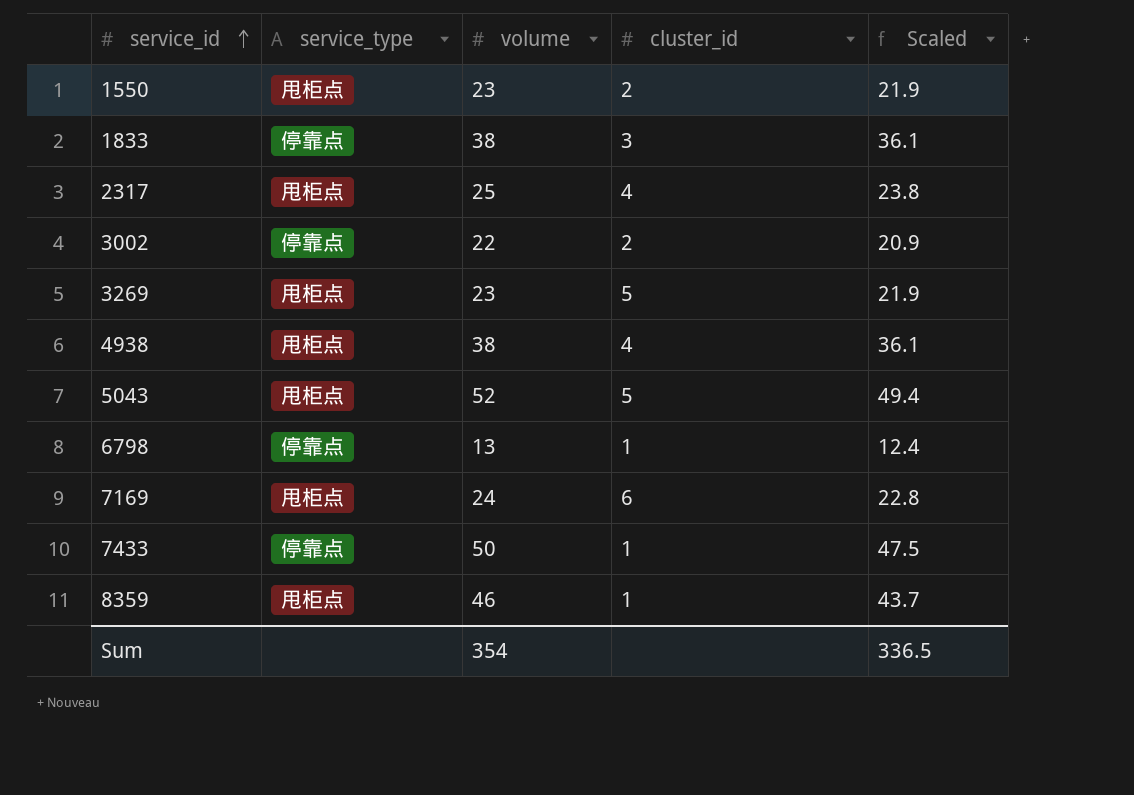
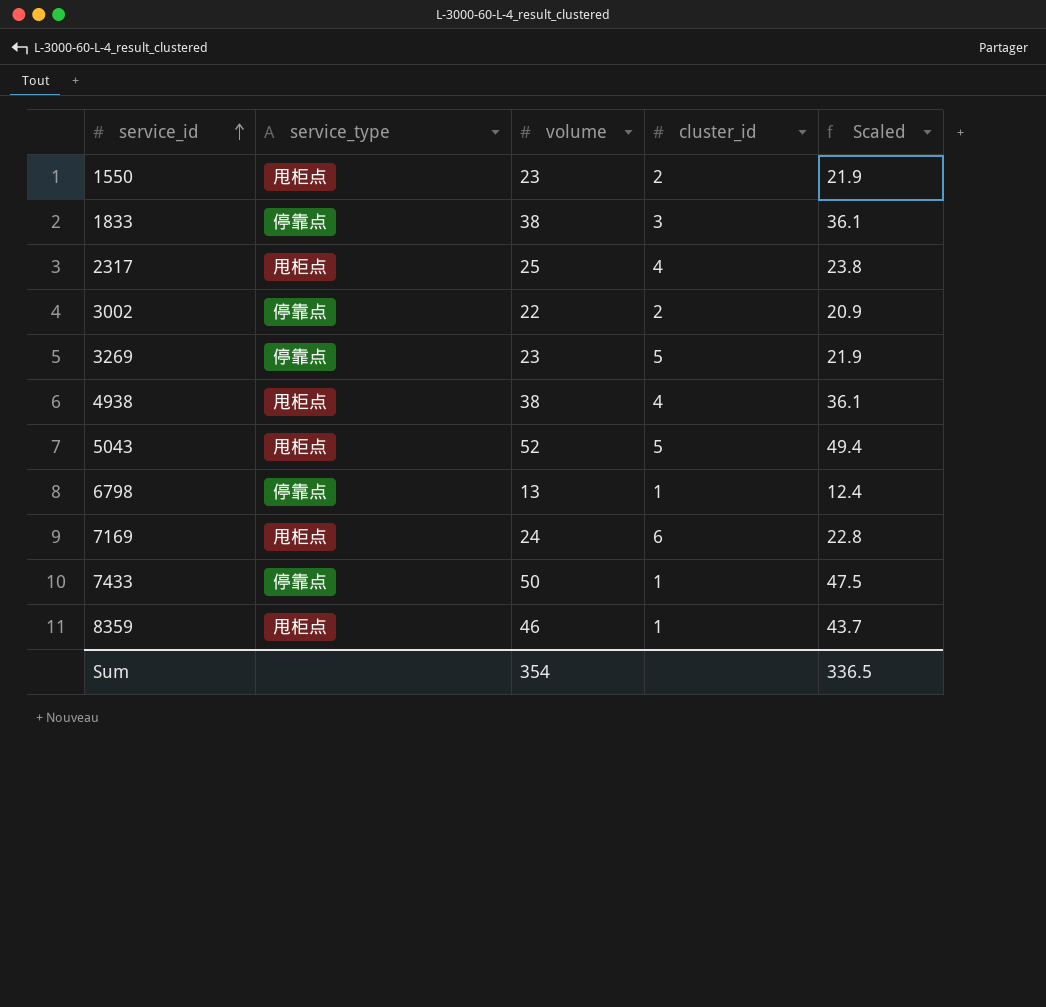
3269 | service_type: 甩柜点 -> 停靠点

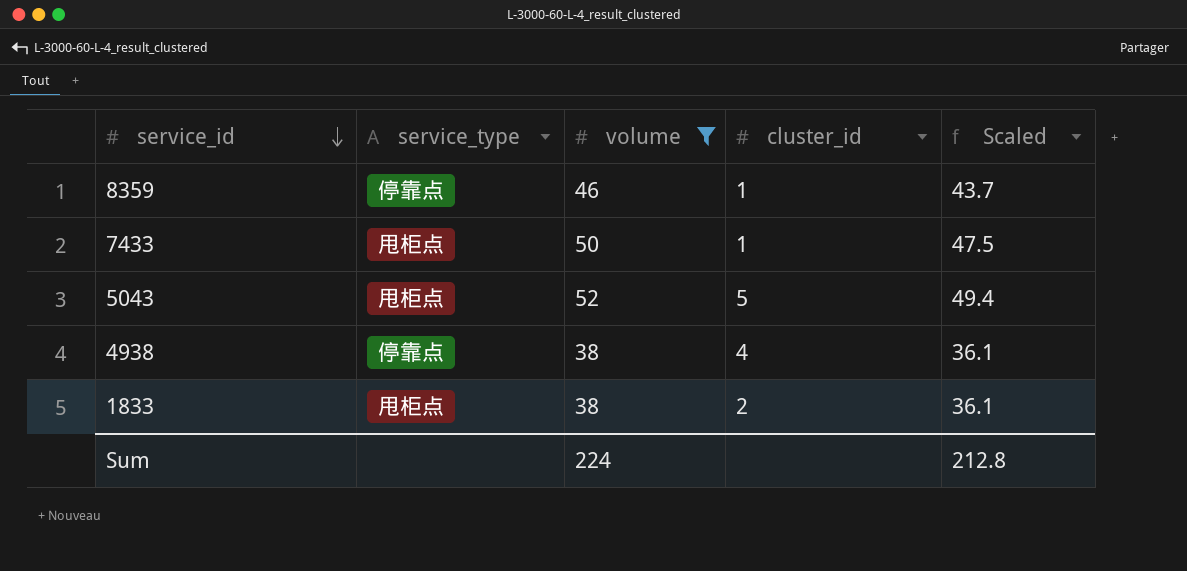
filter: none -> volume >= 38
row order: service_id ascending -> service_id descending
8359 | service_type: 甩柜点 -> 停靠点
7433 | service_type: 停靠点 -> 甩柜点
4938 | service_type: 甩柜点 -> 停靠点
1833 | service_type: 停靠点 -> 甩柜点
1833 | cluster_id: 3 -> 2
Sum | volume: 354 -> 224
Sum | Scaled: 336.5 -> 212.8

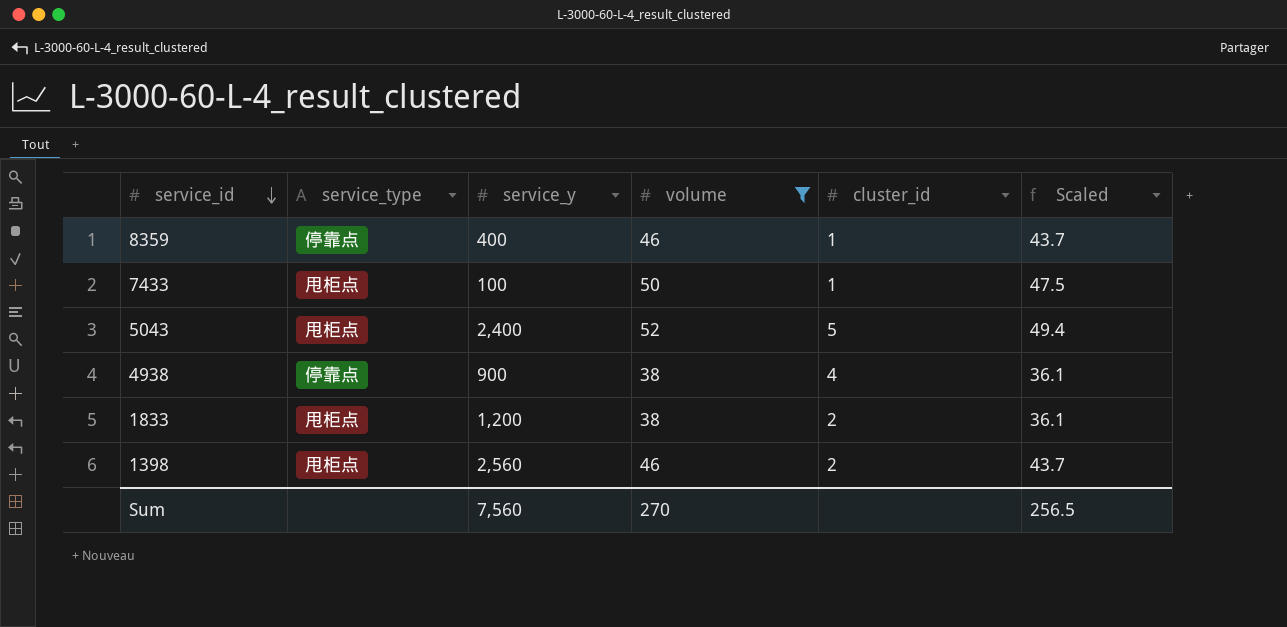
column service_y | position: none -> 3
row 1398: none -> 甩柜点 | 2,560 | 46 | 2 | 43.7
Sum | volume: 224 -> 270
Sum | Scaled: 212.8 -> 256.5

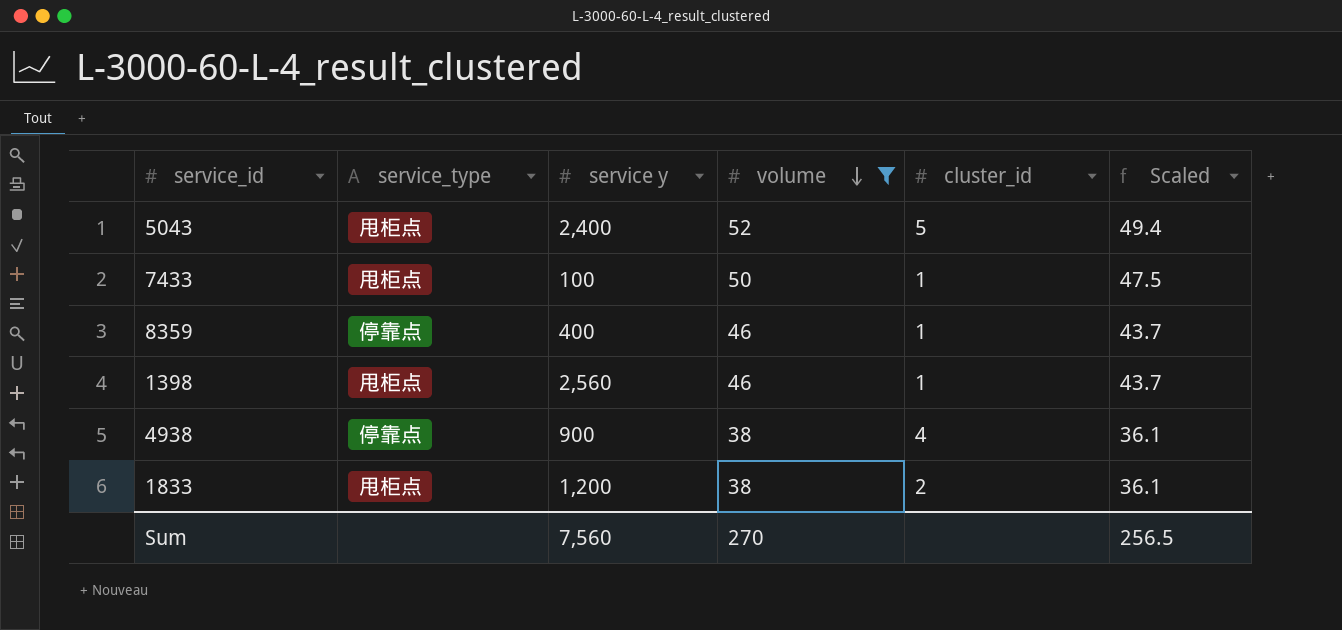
row order: service_id descending -> volume descending
column name: service_y -> service y
1398 | cluster_id: 2 -> 1

